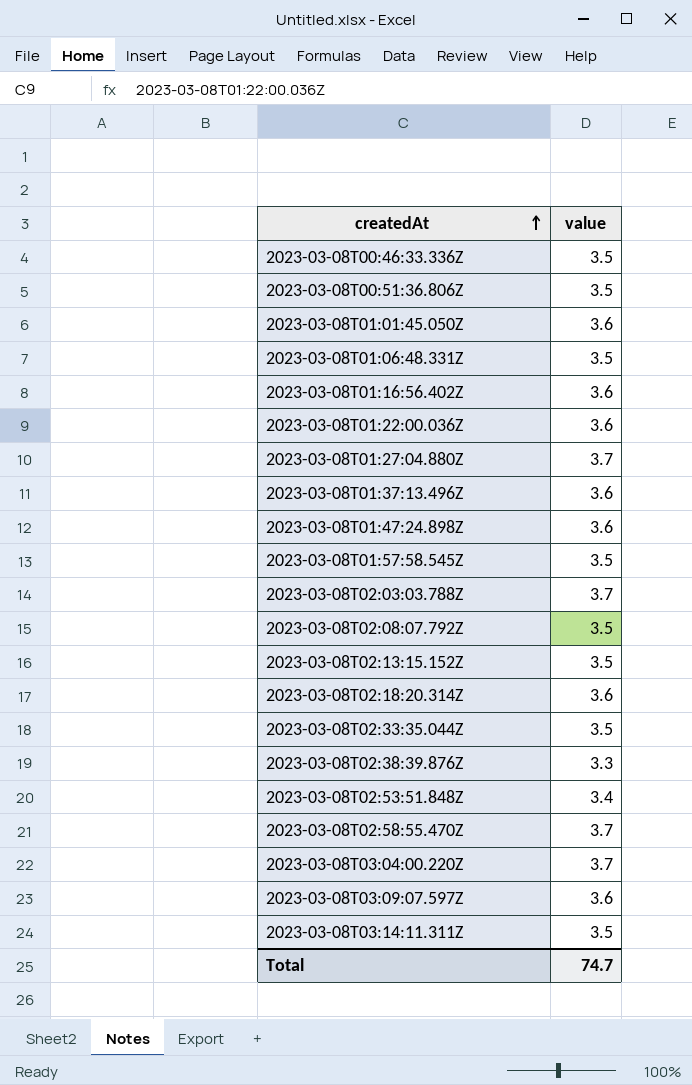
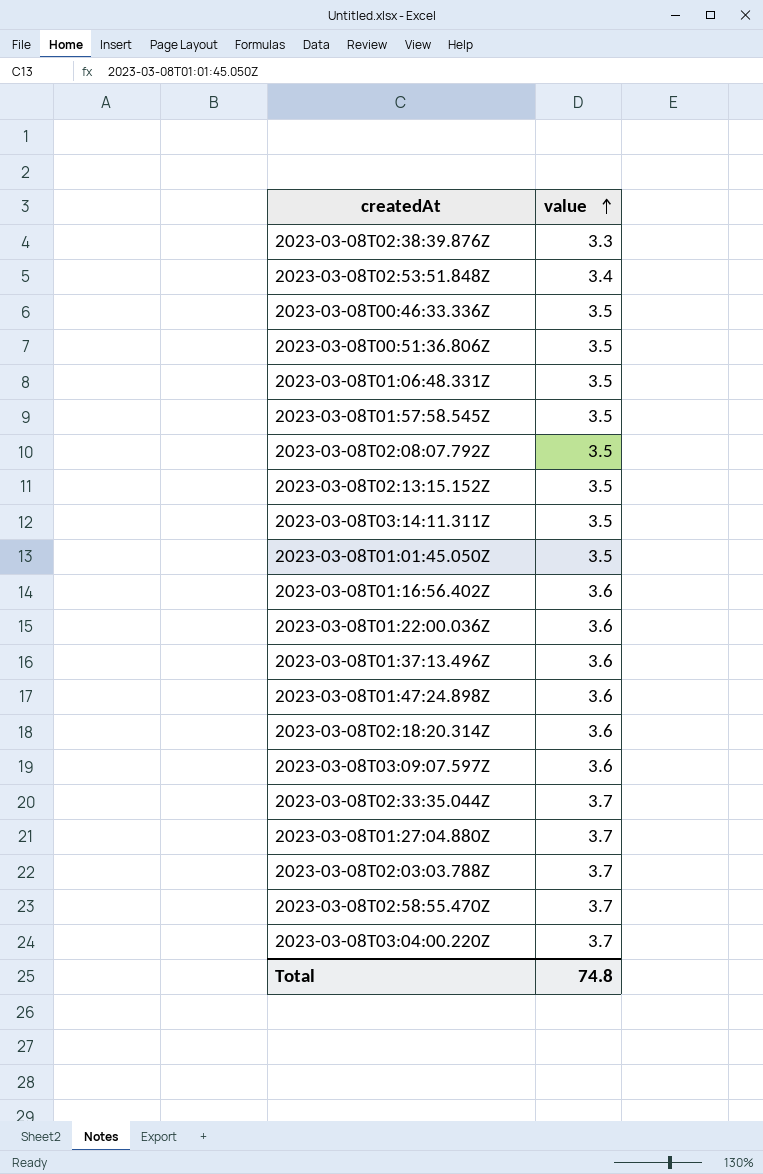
row order: createdAt ascending -> value ascending
2023-03-08T01:01:45.050Z | value: 3.6 -> 3.5
2023-03-08T02:33:35.044Z | value: 3.5 -> 3.7
Total | value: 74.7 -> 74.8

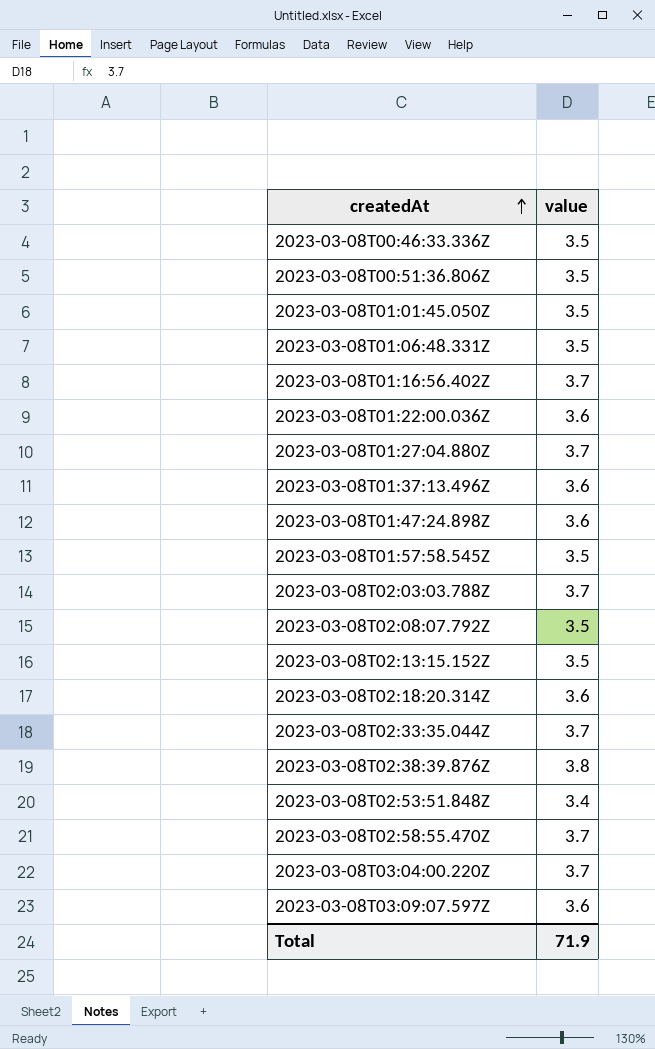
row order: value ascending -> createdAt ascending
row 2023-03-08T03:14:11.311Z: 3.5 -> none
2023-03-08T01:16:56.402Z | value: 3.6 -> 3.7
2023-03-08T02:38:39.876Z | value: 3.3 -> 3.8
Total | value: 74.8 -> 71.9

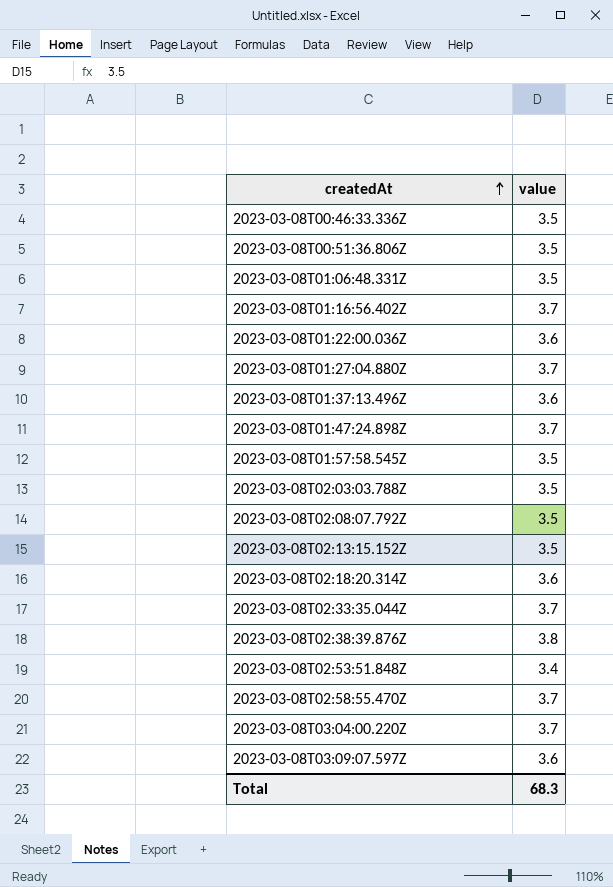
row 2023-03-08T01:01:45.050Z: 3.5 -> none
2023-03-08T01:47:24.898Z | value: 3.6 -> 3.7
2023-03-08T02:03:03.788Z | value: 3.7 -> 3.5
Total | value: 71.9 -> 68.3

